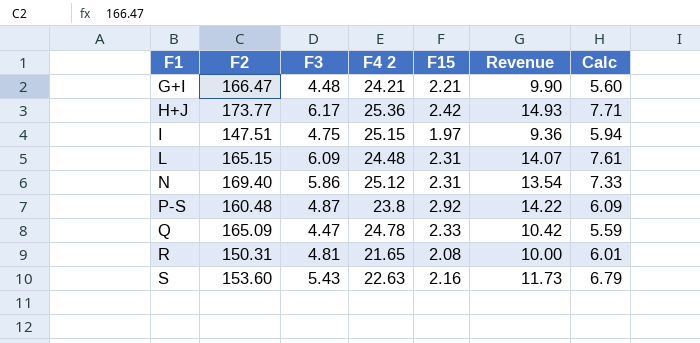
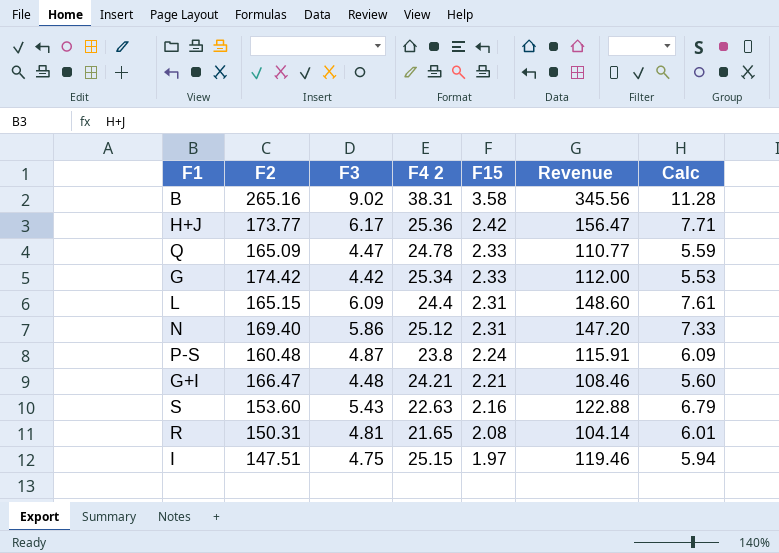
row order: F1 ascending -> F15 descending
column Revenue | formula: [F3] * [F15] -> [F3] * [F4 2]
row B: none -> 265.16 | 9.02 | 38.31 | 3.58 | 345.56 | 11.28
row G: none -> 174.42 | 4.42 | 25.34 | 2.33 | 112.00 | 5.53
L | F4 2: 24.48 -> 24.4
P-S | F15: 2.92 -> 2.24

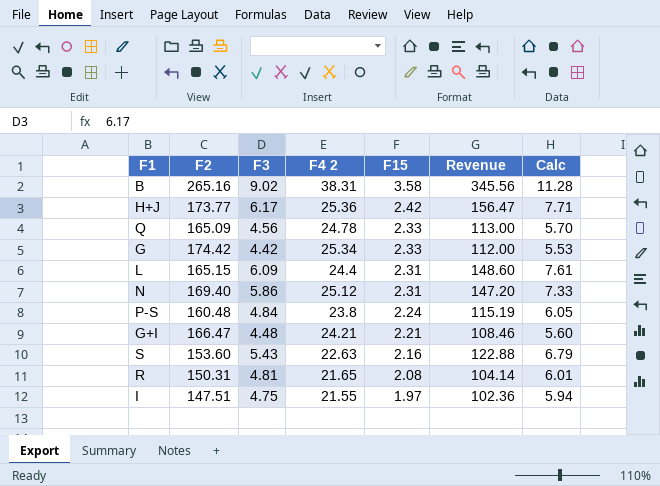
Q | F3: 4.47 -> 4.56
Q | Revenue: 110.77 -> 113.00
Q | Calc: 5.59 -> 5.70
P-S | F3: 4.87 -> 4.84
P-S | Revenue: 115.91 -> 115.19
P-S | Calc: 6.09 -> 6.05
I | F4 2: 25.15 -> 21.55
I | Revenue: 119.46 -> 102.36

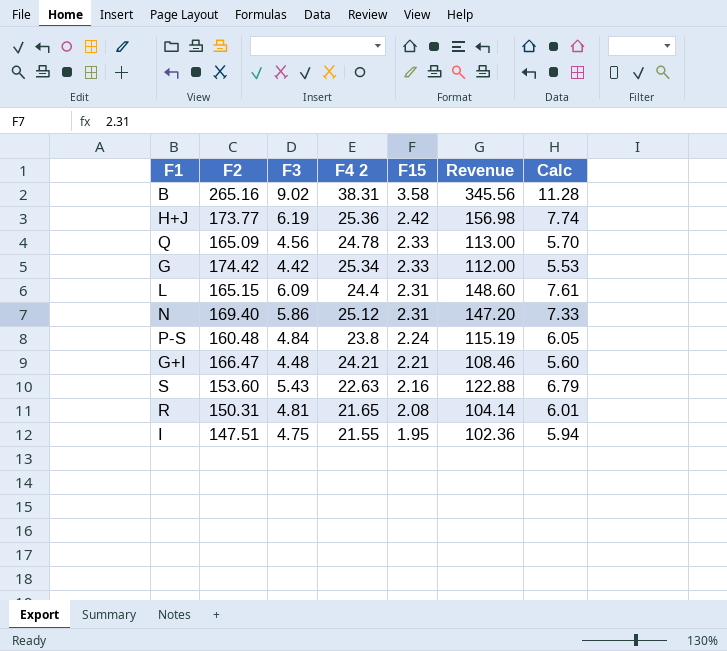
H+J | F3: 6.17 -> 6.19
H+J | Revenue: 156.47 -> 156.98
H+J | Calc: 7.71 -> 7.74
I | F15: 1.97 -> 1.95

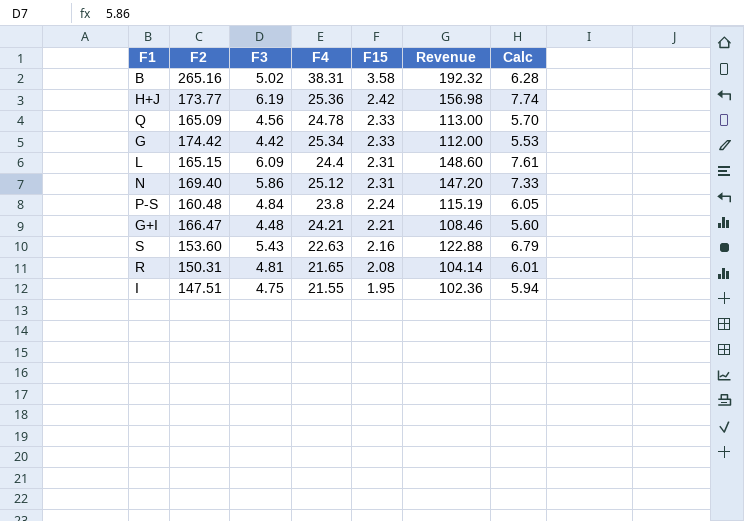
column name: F4 2 -> F4
B | F3: 9.02 -> 5.02
B | Revenue: 345.56 -> 192.32
B | Calc: 11.28 -> 6.28

